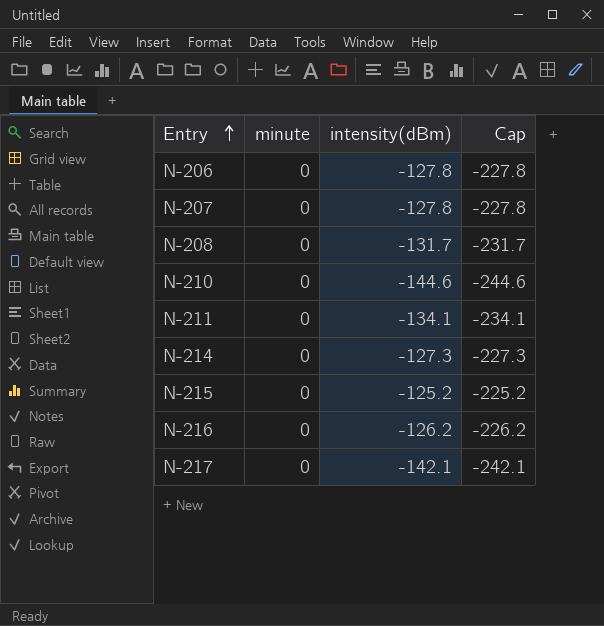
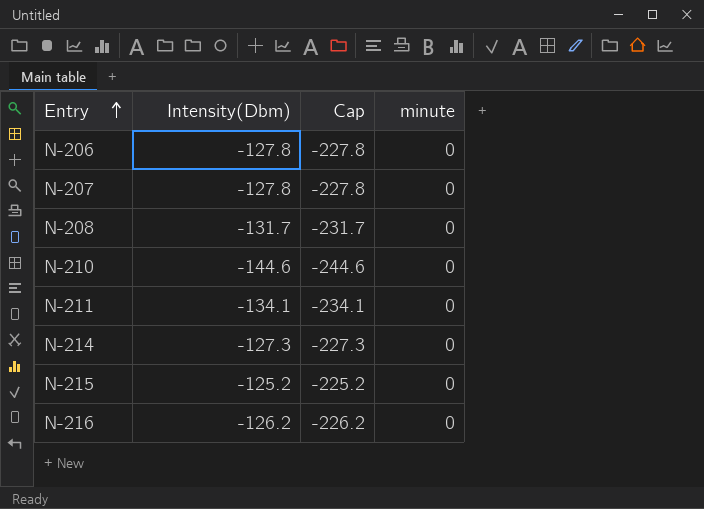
column name: intensity(dBm) -> Intensity(Dbm)
column minute | position: 2 -> 4
row N-217: 0 | -142.1 | -242.1 -> none

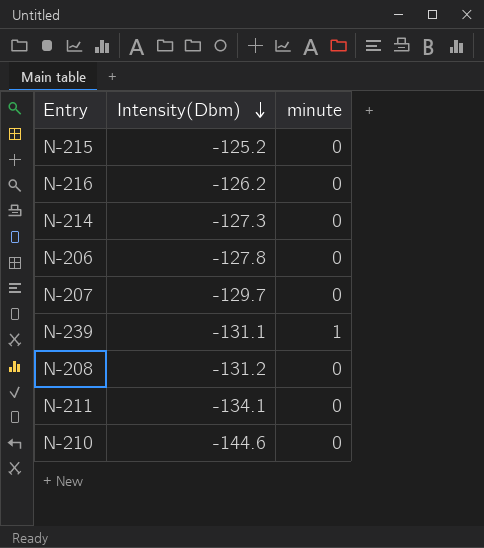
row order: Entry ascending -> Intensity(Dbm) descending
column Cap | formula: [Intensity(Dbm)] - 100 -> none
N-207 | Intensity(Dbm): -127.8 -> -129.7
row N-239: none -> -131.1 | 1
N-208 | Intensity(Dbm): -131.7 -> -131.2

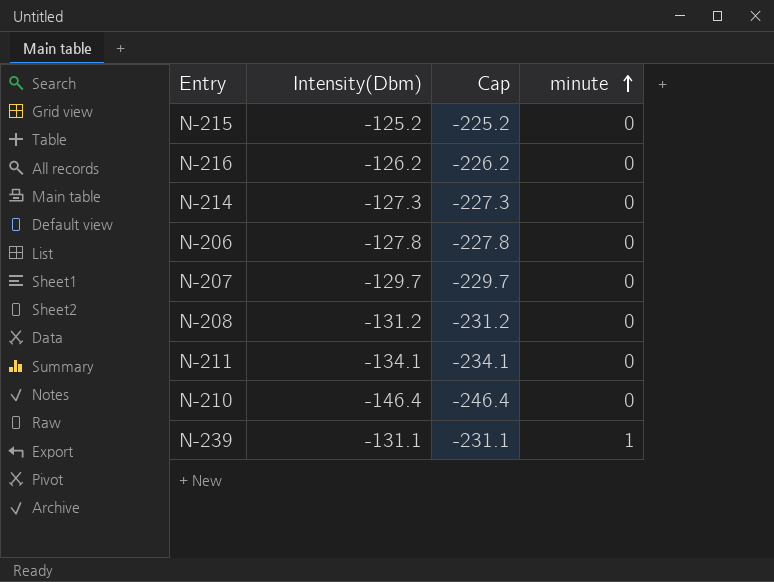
row order: Intensity(Dbm) descending -> minute ascending
column Cap | formula: none -> [Intensity(Dbm)] - 100
N-210 | Intensity(Dbm): -144.6 -> -146.4

